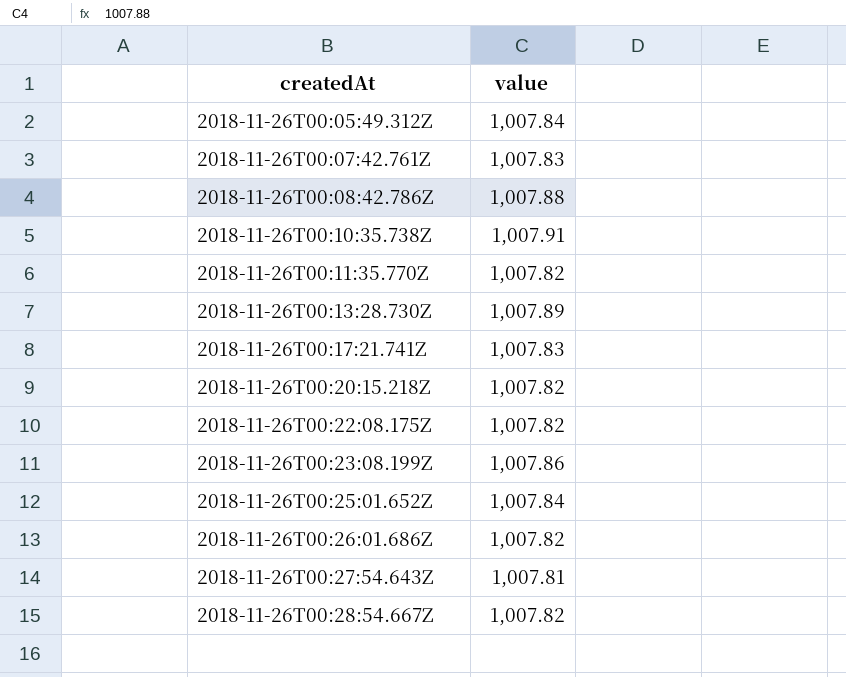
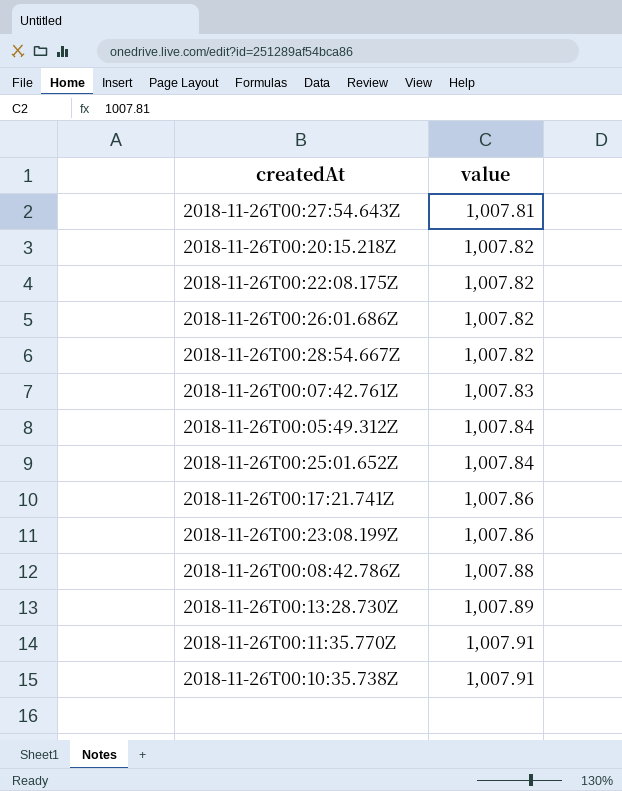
row order: createdAt ascending -> value ascending
2018-11-26T00:17:21.741Z | value: 1,007.83 -> 1,007.86
2018-11-26T00:11:35.770Z | value: 1,007.82 -> 1,007.91

